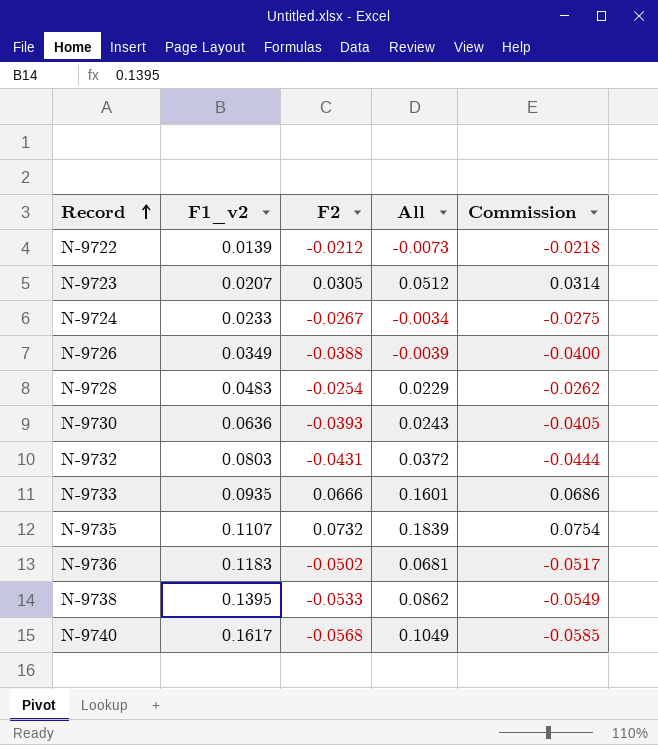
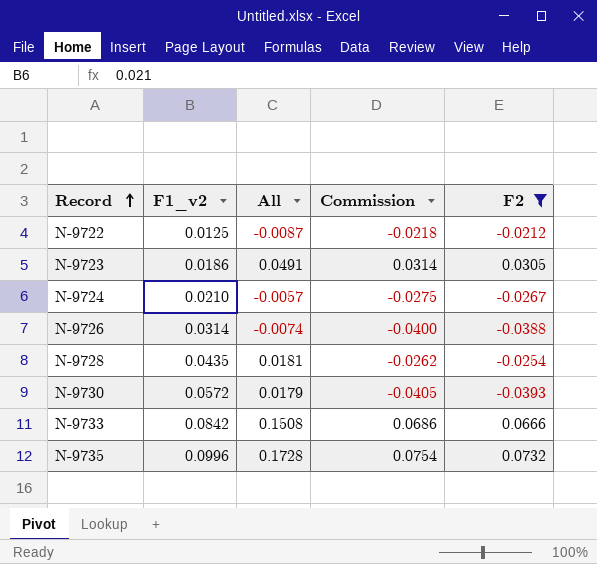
filter: none -> F2 >= -0.0393
column F2 | position: 3 -> 5
N-9722 | F1_v2: 0.0139 -> 0.0125
N-9722 | All: -0.0073 -> -0.0087
N-9723 | F1_v2: 0.0207 -> 0.0186
N-9723 | All: 0.0512 -> 0.0491
N-9724 | F1_v2: 0.0233 -> 0.0210
N-9724 | All: -0.0034 -> -0.0057
N-9726 | F1_v2: 0.0349 -> 0.0314
N-9726 | All: -0.0039 -> -0.0074
N-9728 | F1_v2: 0.0483 -> 0.0435
N-9728 | All: 0.0229 -> 0.0181
N-9730 | F1_v2: 0.0636 -> 0.0572
N-9730 | All: 0.0243 -> 0.0179
N-9733 | F1_v2: 0.0935 -> 0.0842
N-9733 | All: 0.1601 -> 0.1508
N-9735 | F1_v2: 0.1107 -> 0.0996
N-9735 | All: 0.1839 -> 0.1728

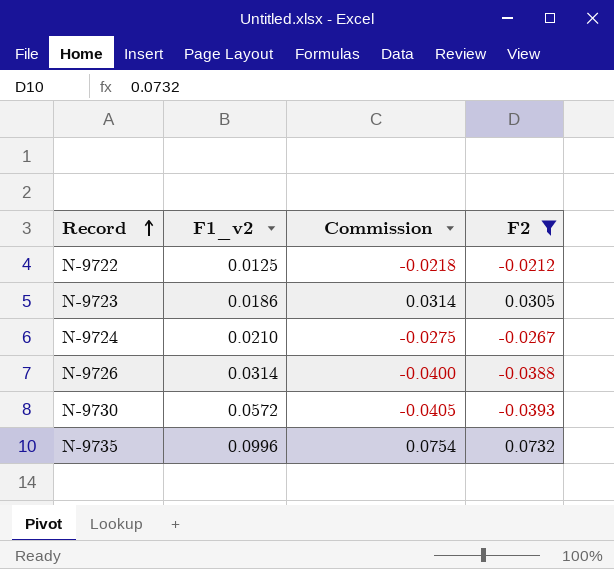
column All | formula: [F1_v2] + [F2] -> none
row N-9728: 0.0435 | 0.0181 | -0.0262 | -0.0254 -> none
row N-9733: 0.0842 | 0.1508 | 0.0686 | 0.0666 -> none

